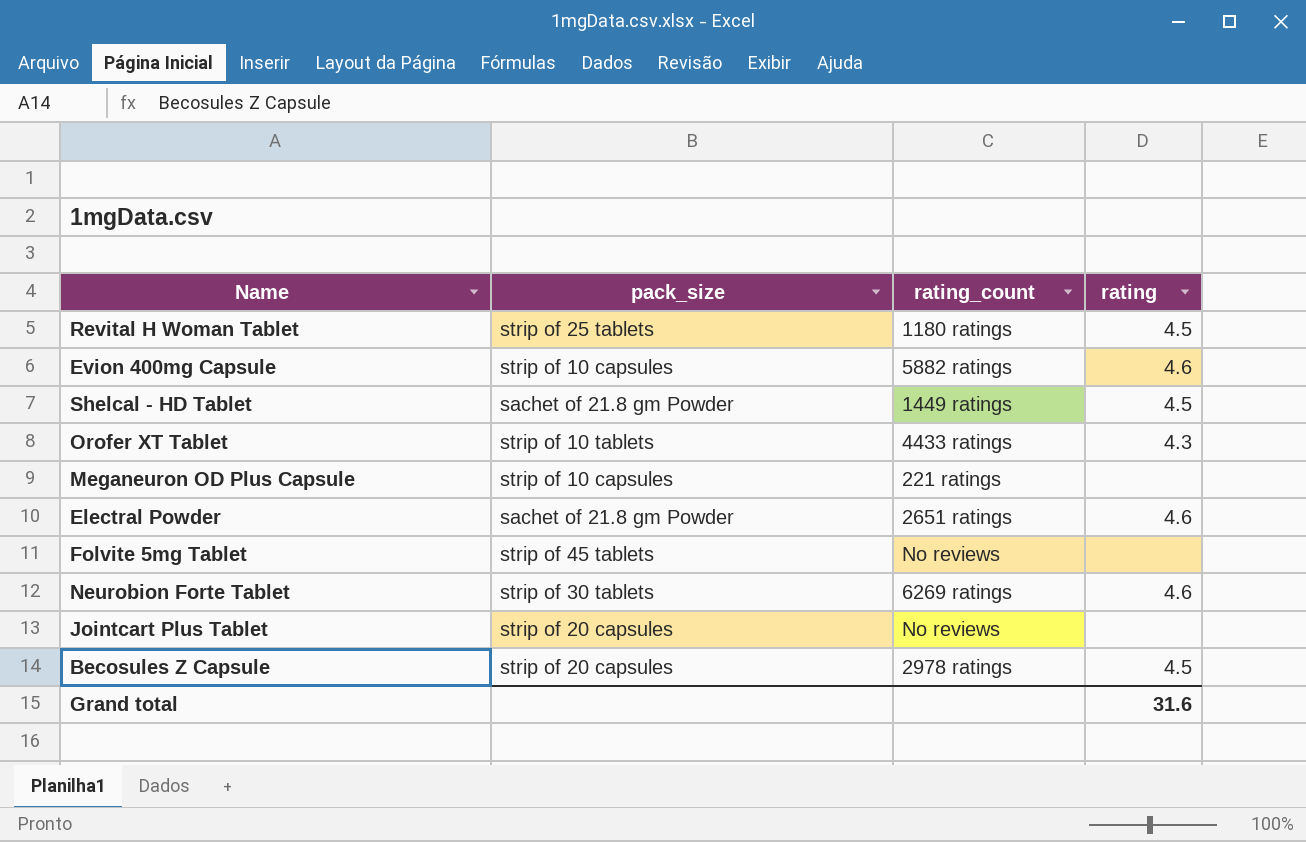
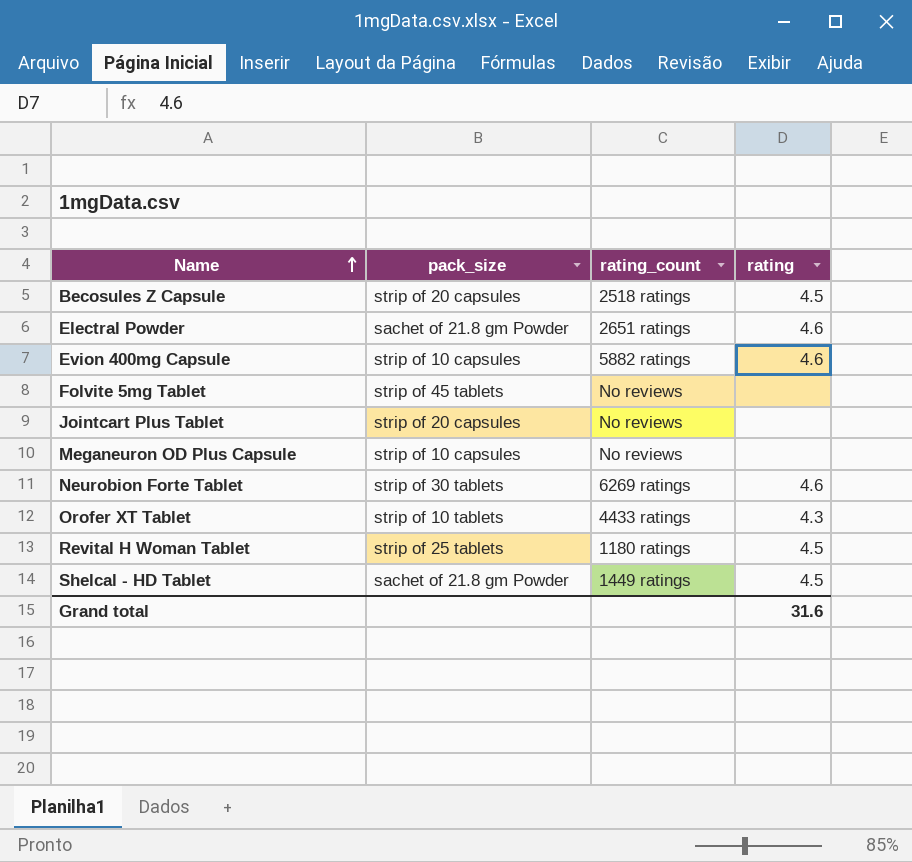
row order: none -> Name ascending
Becosules Z Capsule | rating_count: 2978 ratings -> 2518 ratings
Meganeuron OD Plus Capsule | rating_count: 221 ratings -> No reviews

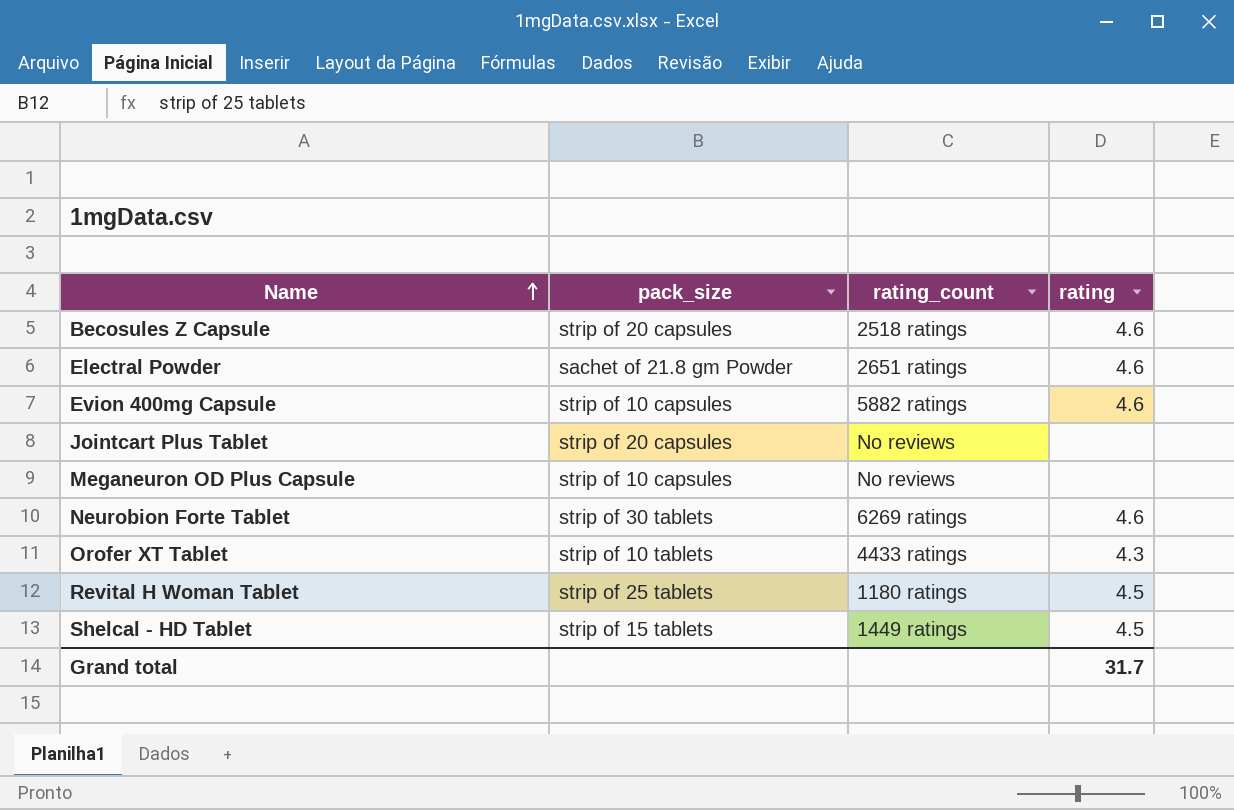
row Folvite 5mg Tablet: strip of 45 tablets | No reviews | none -> none
Becosules Z Capsule | rating: 4.5 -> 4.6
Shelcal - HD Tablet | pack_size: sachet of 21.8 gm Powder -> strip of 15 tablets
Grand total | rating: 31.6 -> 31.7

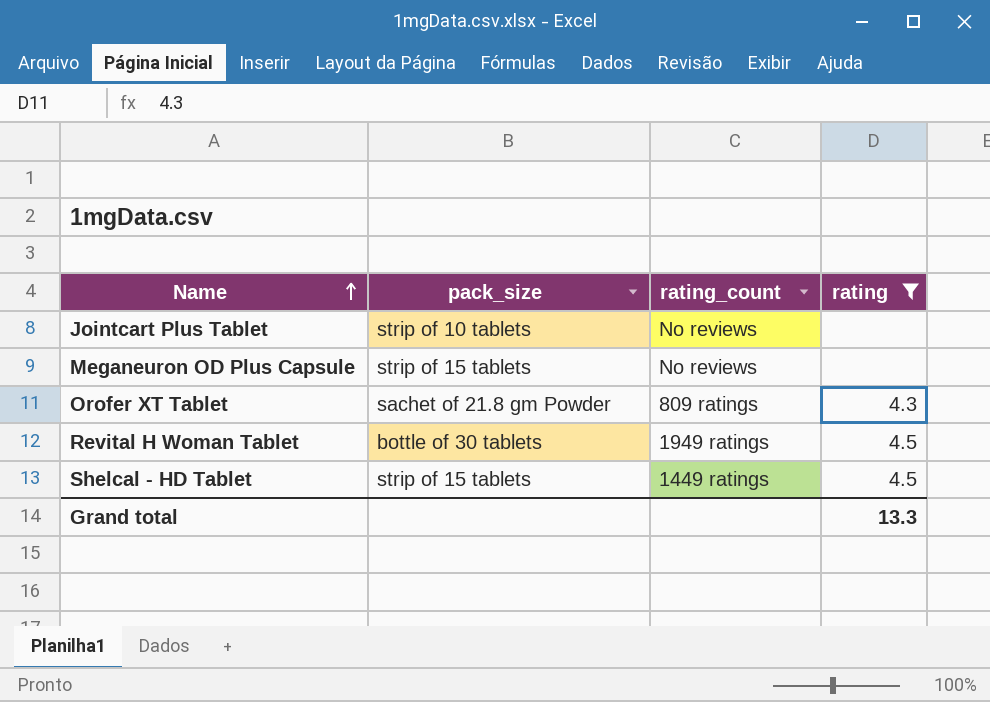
filter: none -> rating != 4.6
Jointcart Plus Tablet | pack_size: strip of 20 capsules -> strip of 10 tablets
Meganeuron OD Plus Capsule | pack_size: strip of 10 capsules -> strip of 15 tablets
Orofer XT Tablet | pack_size: strip of 10 tablets -> sachet of 21.8 gm Powder
Orofer XT Tablet | rating_count: 4433 ratings -> 809 ratings
Revital H Woman Tablet | pack_size: strip of 25 tablets -> bottle of 30 tablets
Revital H Woman Tablet | rating_count: 1180 ratings -> 1949 ratings
Grand total | rating: 31.7 -> 13.3

